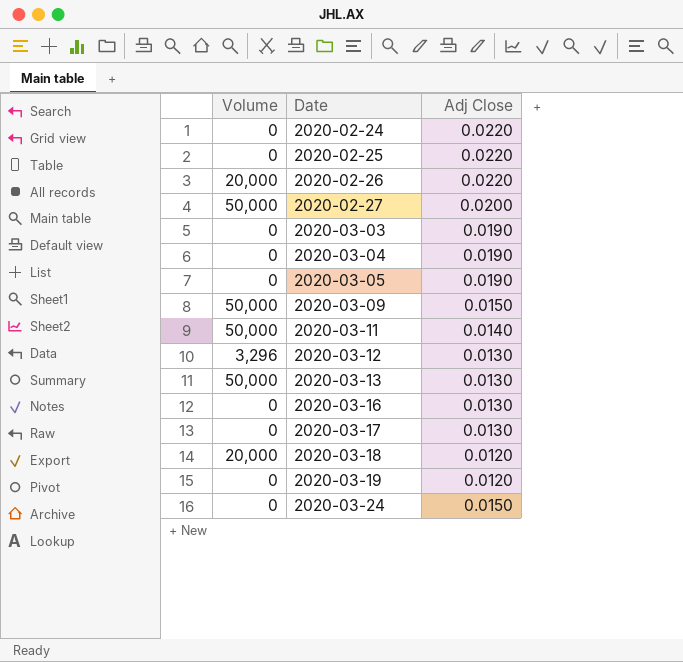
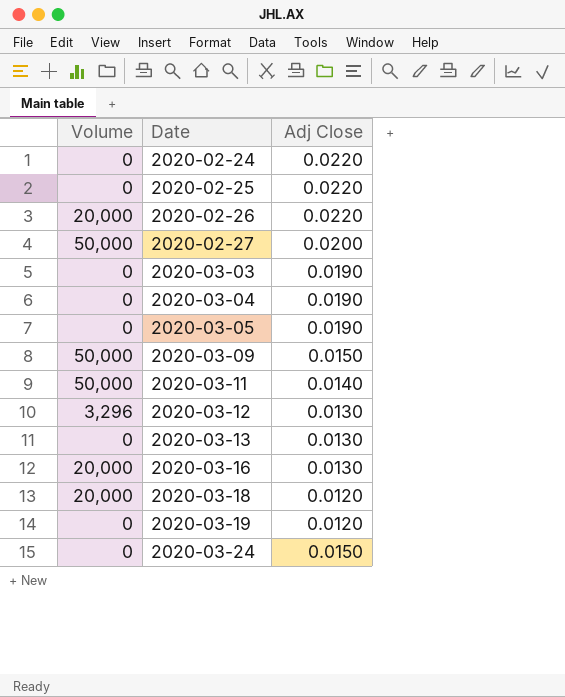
row 2020-03-17: 0 | 0.0130 -> none
2020-03-13 | Volume: 50,000 -> 0
2020-03-16 | Volume: 0 -> 20,000

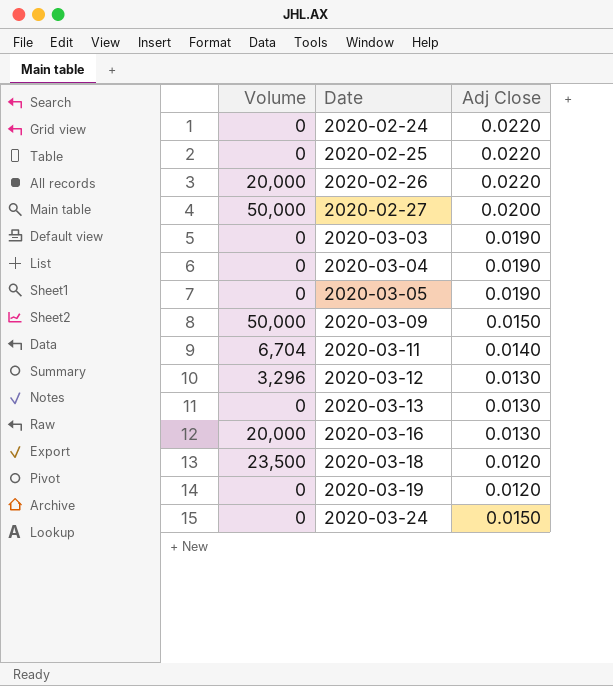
2020-03-11 | Volume: 50,000 -> 6,704
2020-03-18 | Volume: 20,000 -> 23,500

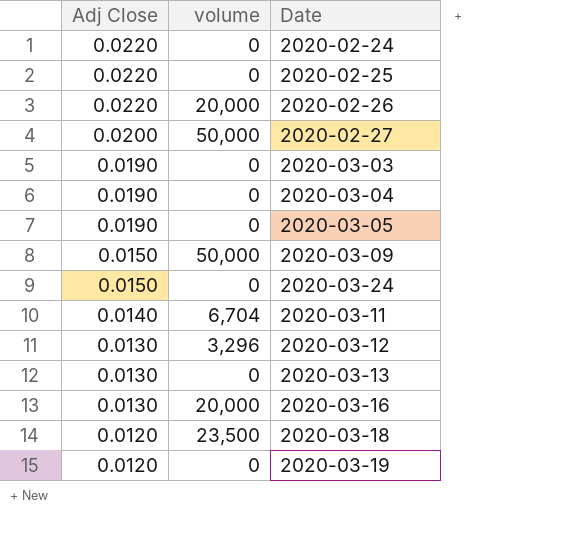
row order: Date ascending -> Adj Close descending
column Adj Close | position: 3 -> 1
column name: Volume -> volume

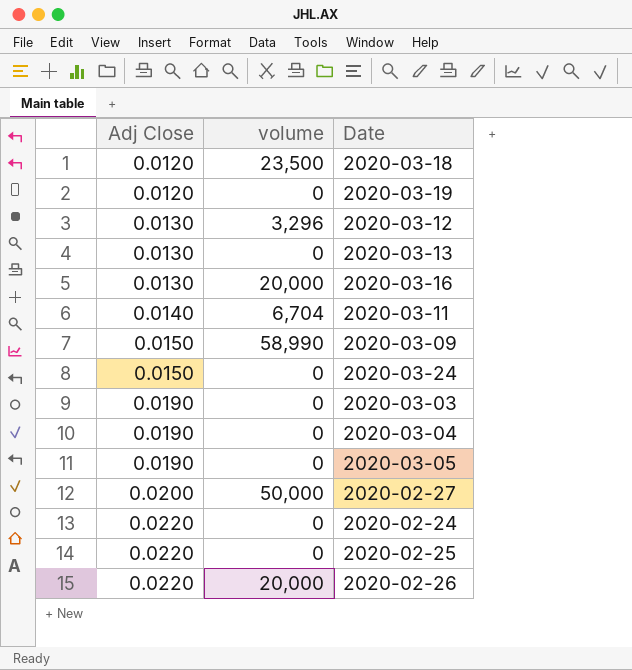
row order: Adj Close descending -> Adj Close ascending
2020-03-09 | volume: 50,000 -> 58,990

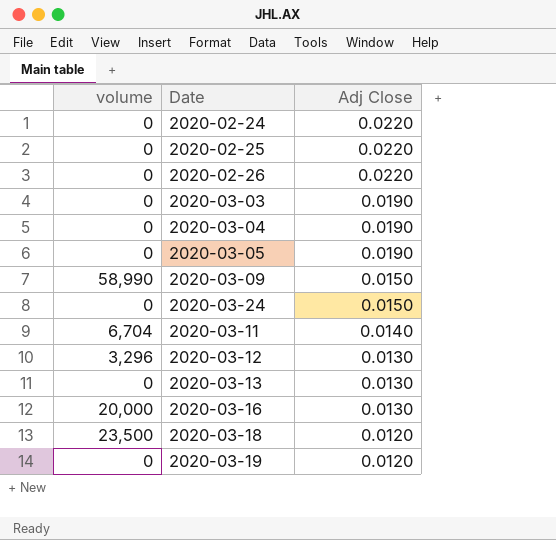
row order: Adj Close ascending -> Adj Close descending
column Adj Close | position: 1 -> 3
row 2020-02-27: 0.0200 | 50,000 -> none
2020-02-26 | volume: 20,000 -> 0

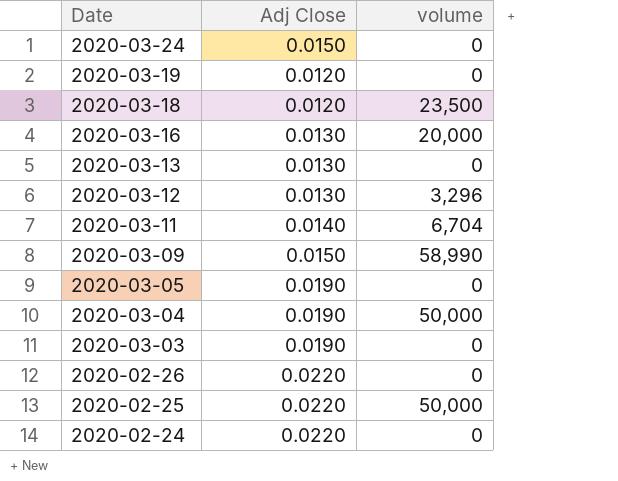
row order: Adj Close descending -> Date descending
column volume | position: 1 -> 3
2020-03-04 | volume: 0 -> 50,000
2020-02-25 | volume: 0 -> 50,000

